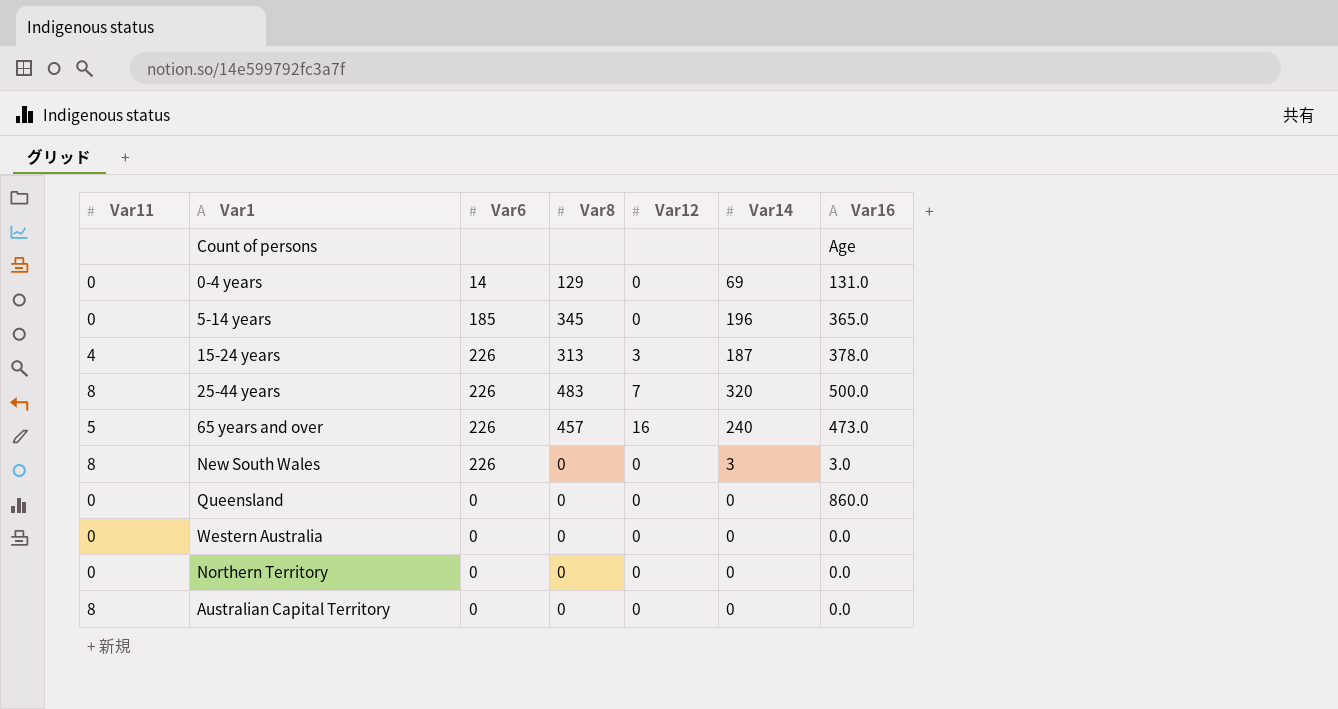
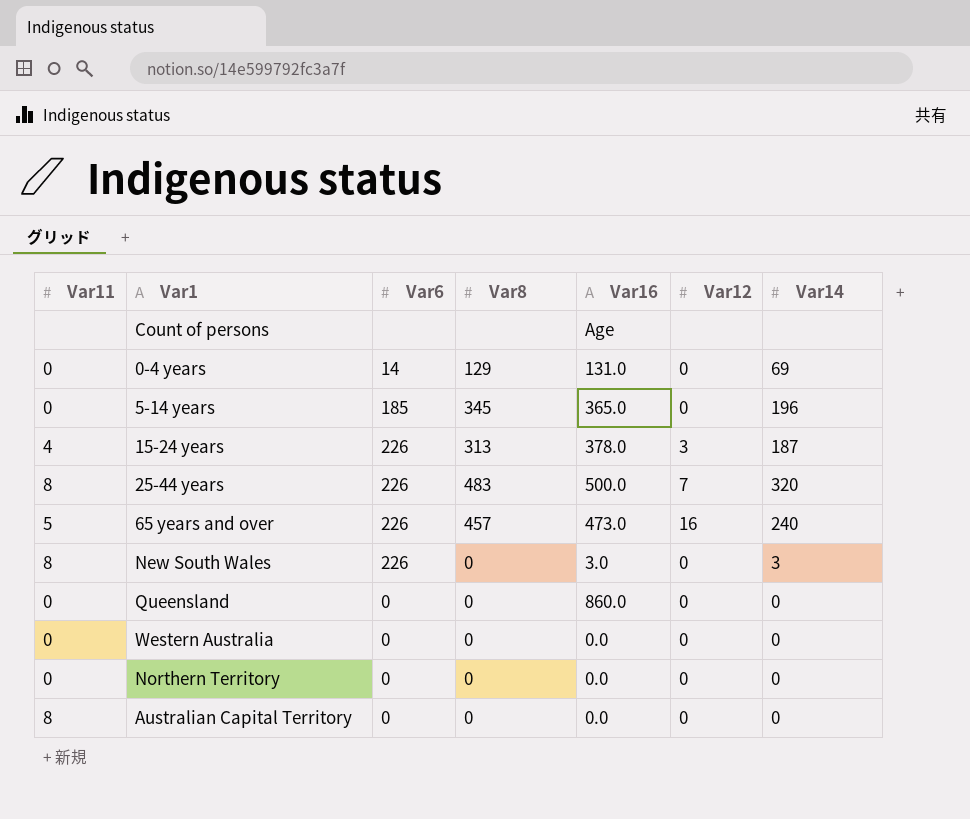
column Var16 | position: 7 -> 5

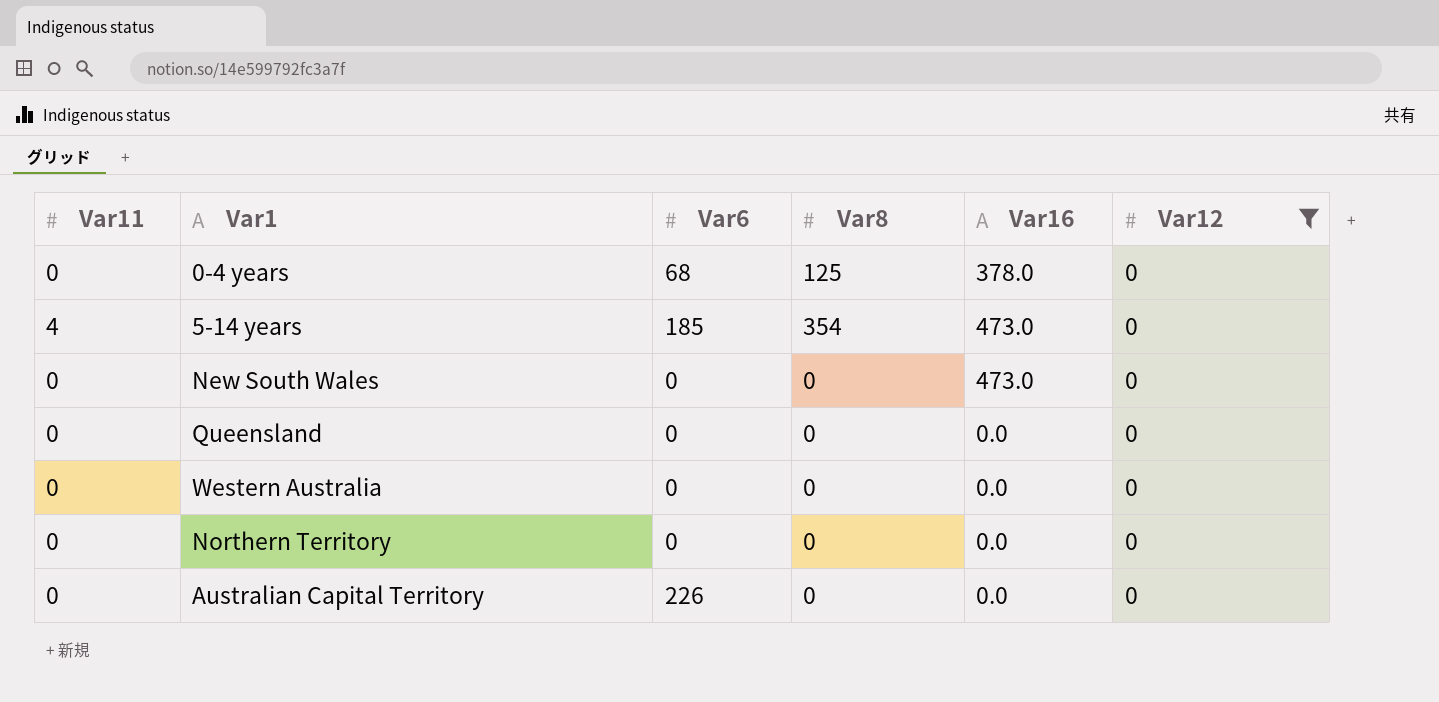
filter: none -> Var12 = 0
column Var14 | position: 7 -> none
0-4 years | Var6: 14 -> 68
0-4 years | Var8: 129 -> 125
0-4 years | Var16: 131.0 -> 378.0
5-14 years | Var11: 0 -> 4
5-14 years | Var8: 345 -> 354
5-14 years | Var16: 365.0 -> 473.0
New South Wales | Var11: 8 -> 0
New South Wales | Var6: 226 -> 0
New South Wales | Var16: 3.0 -> 473.0
Queensland | Var16: 860.0 -> 0.0
Australian Capital Territory | Var11: 8 -> 0
Australian Capital Territory | Var6: 0 -> 226

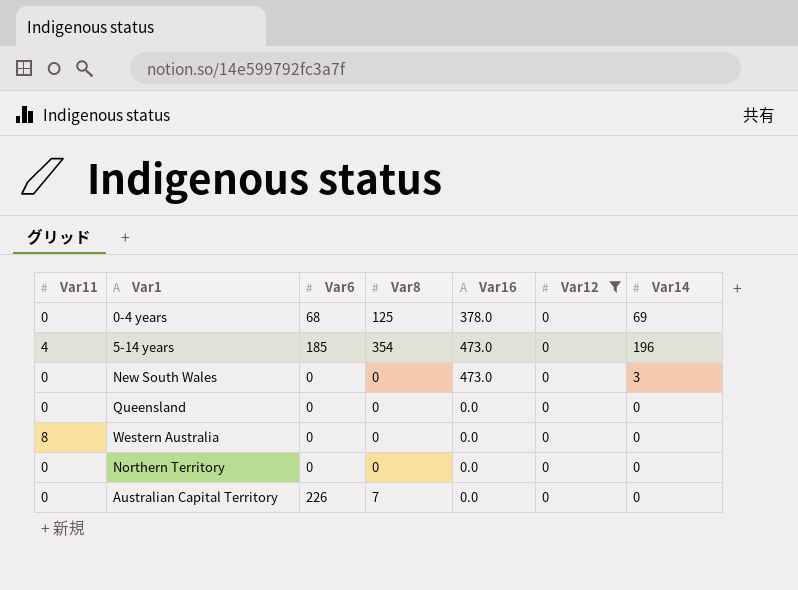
column Var14 | position: none -> 7
Western Australia | Var11: 0 -> 8
Australian Capital Territory | Var8: 0 -> 7

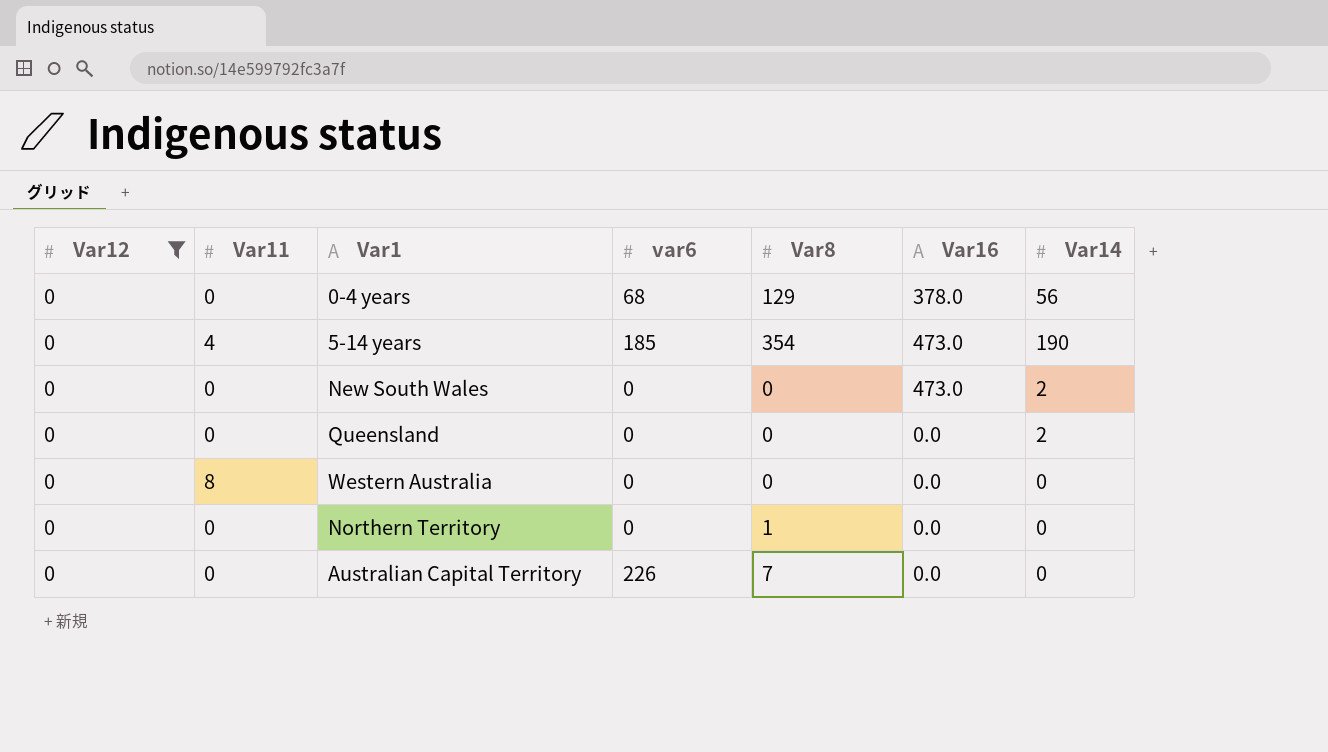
column Var12 | position: 6 -> 1
column name: Var6 -> var6
0-4 years | Var8: 125 -> 129
0-4 years | Var14: 69 -> 56
5-14 years | Var14: 196 -> 190
New South Wales | Var14: 3 -> 2
Queensland | Var14: 0 -> 2
Northern Territory | Var8: 0 -> 1

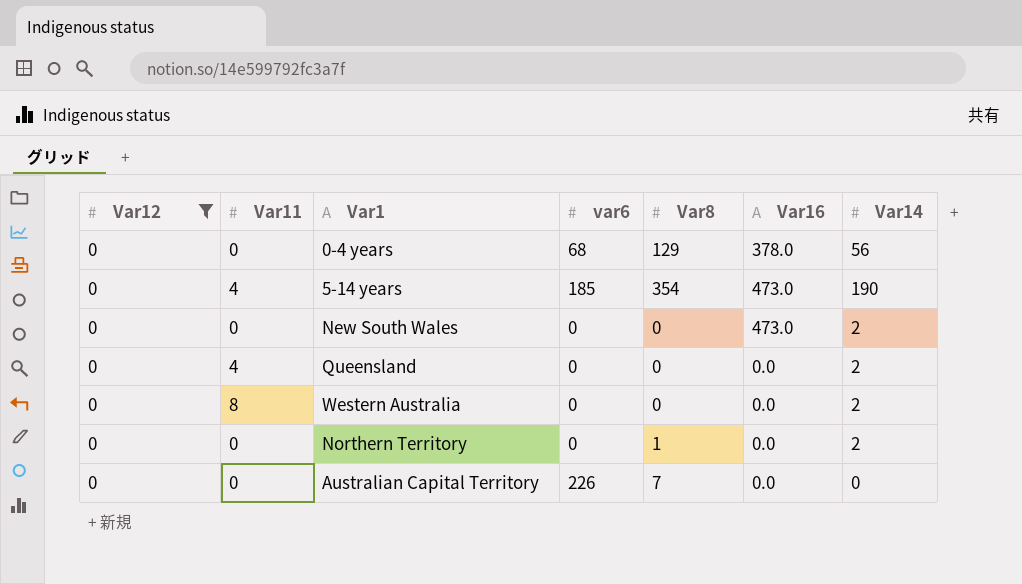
Queensland | Var11: 0 -> 4
Western Australia | Var14: 0 -> 2
Northern Territory | Var14: 0 -> 2

